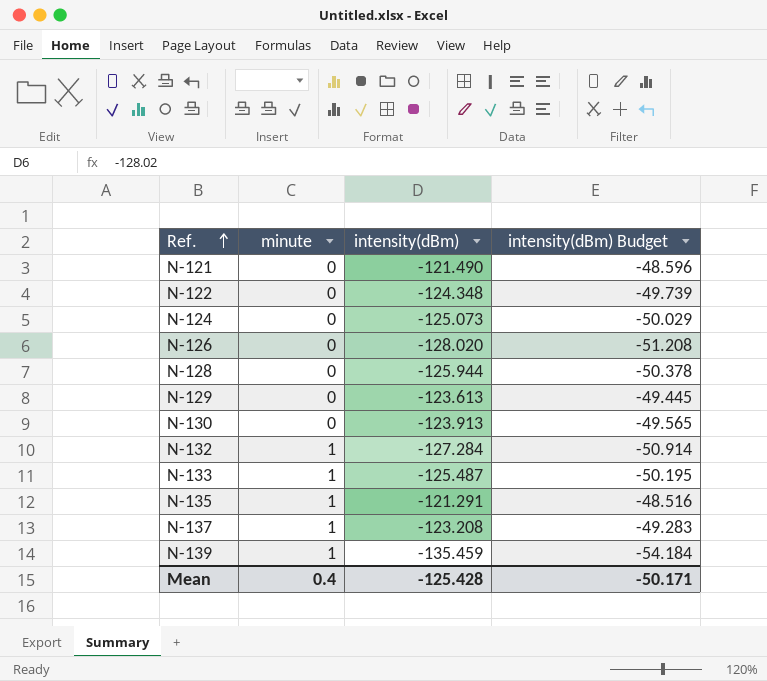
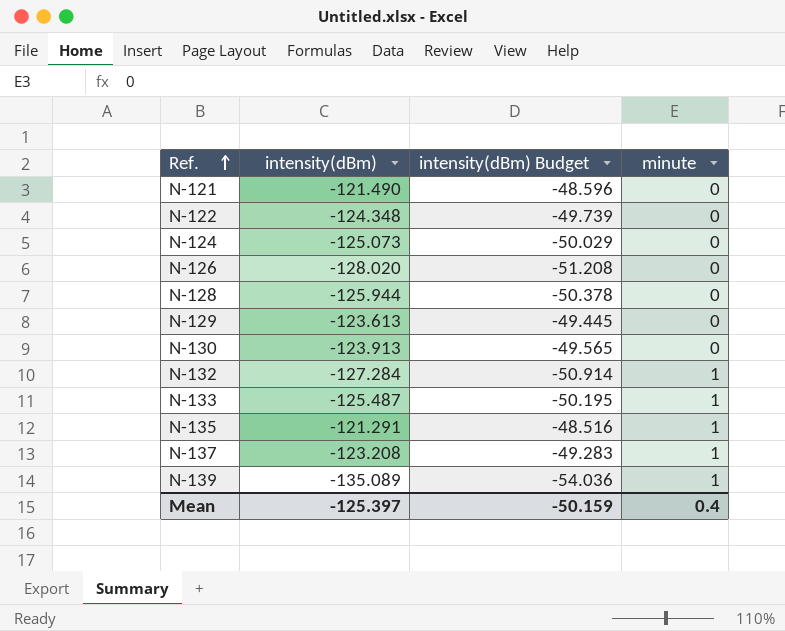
column minute | position: 2 -> 4
N-139 | intensity(dBm): -135.459 -> -135.089
N-139 | intensity(dBm) Budget: -54.184 -> -54.036
Mean | intensity(dBm): -125.428 -> -125.397
Mean | intensity(dBm) Budget: -50.171 -> -50.159

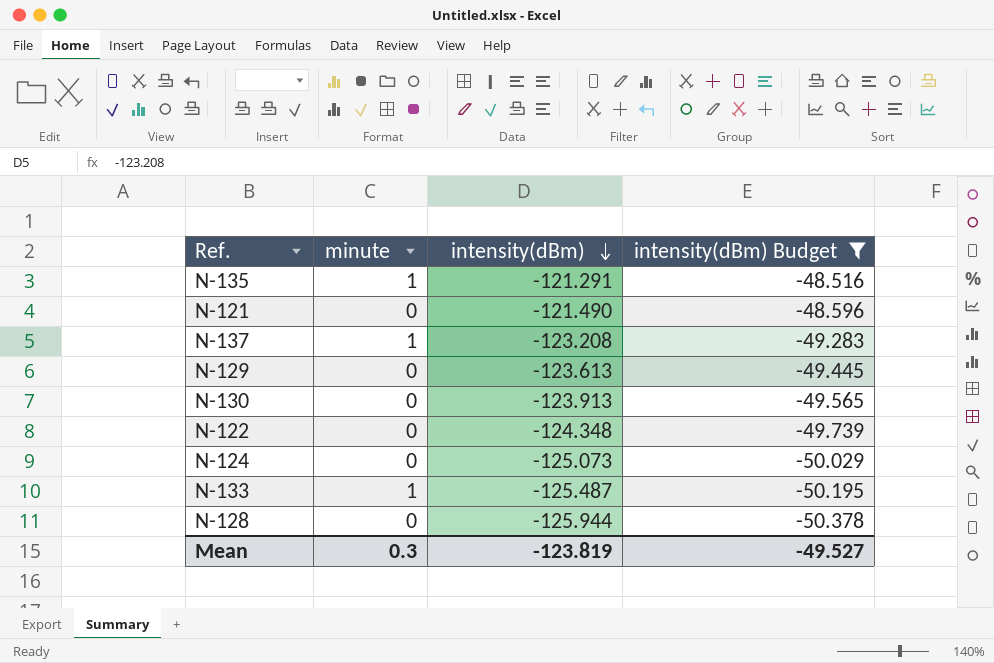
filter: none -> intensity(dBm) Budget >= -50.378
row order: Ref. ascending -> intensity(dBm) descending
column minute | position: 4 -> 2
Mean | minute: 0.4 -> 0.3
Mean | intensity(dBm): -125.397 -> -123.819
Mean | intensity(dBm) Budget: -50.159 -> -49.527

